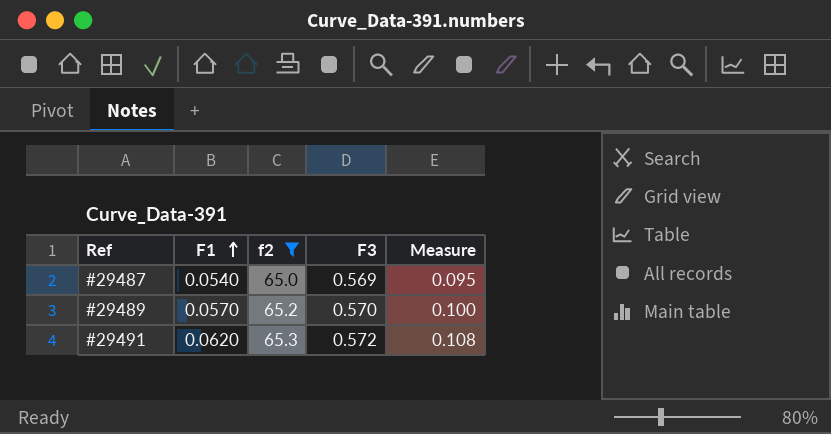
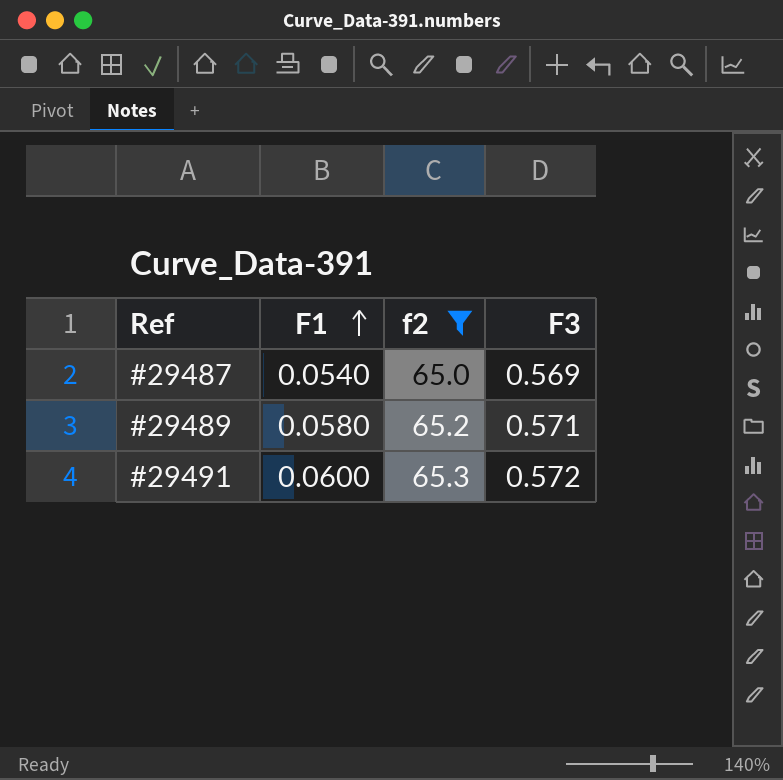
column Measure | formula: [F1] / [F3] -> none
#29489 | F1: 0.0570 -> 0.0580
#29489 | F3: 0.570 -> 0.571
#29491 | F1: 0.0620 -> 0.0600

